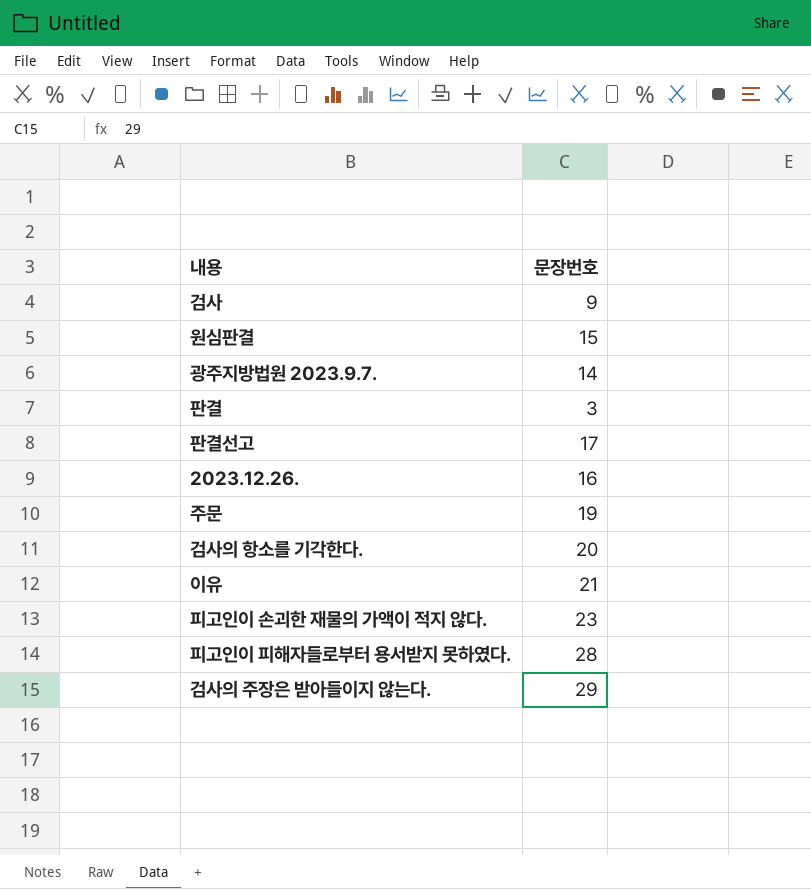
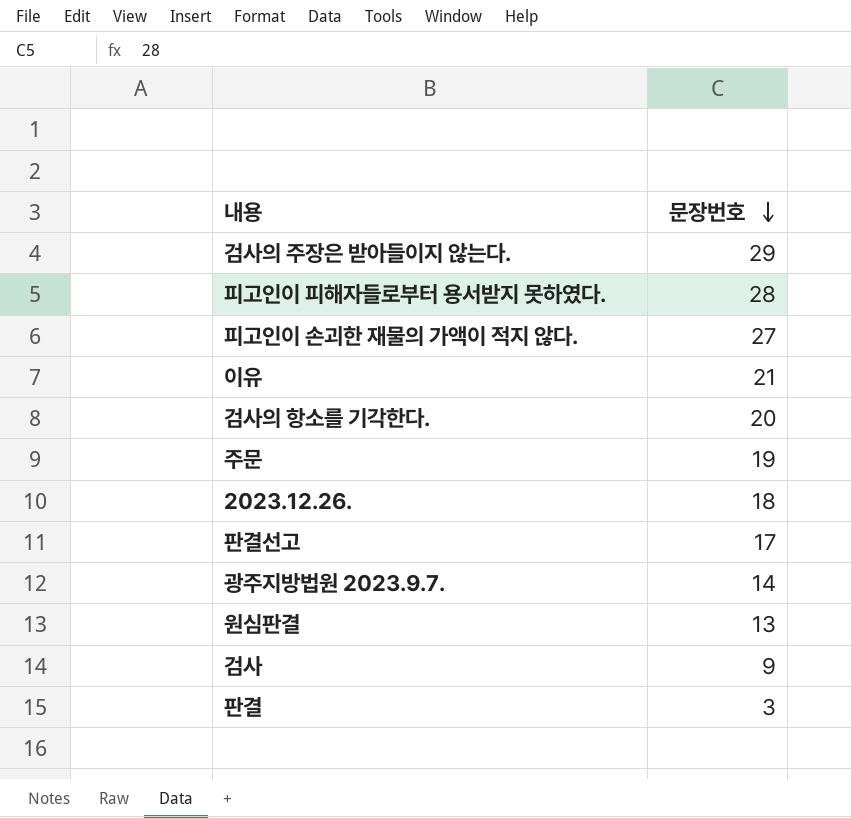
row order: none -> 문장번호 descending
피고인이 손괴한 재물의 가액이 적지 않다. | 문장번호: 23 -> 27
2023.12.26. | 문장번호: 16 -> 18
원심판결 | 문장번호: 15 -> 13

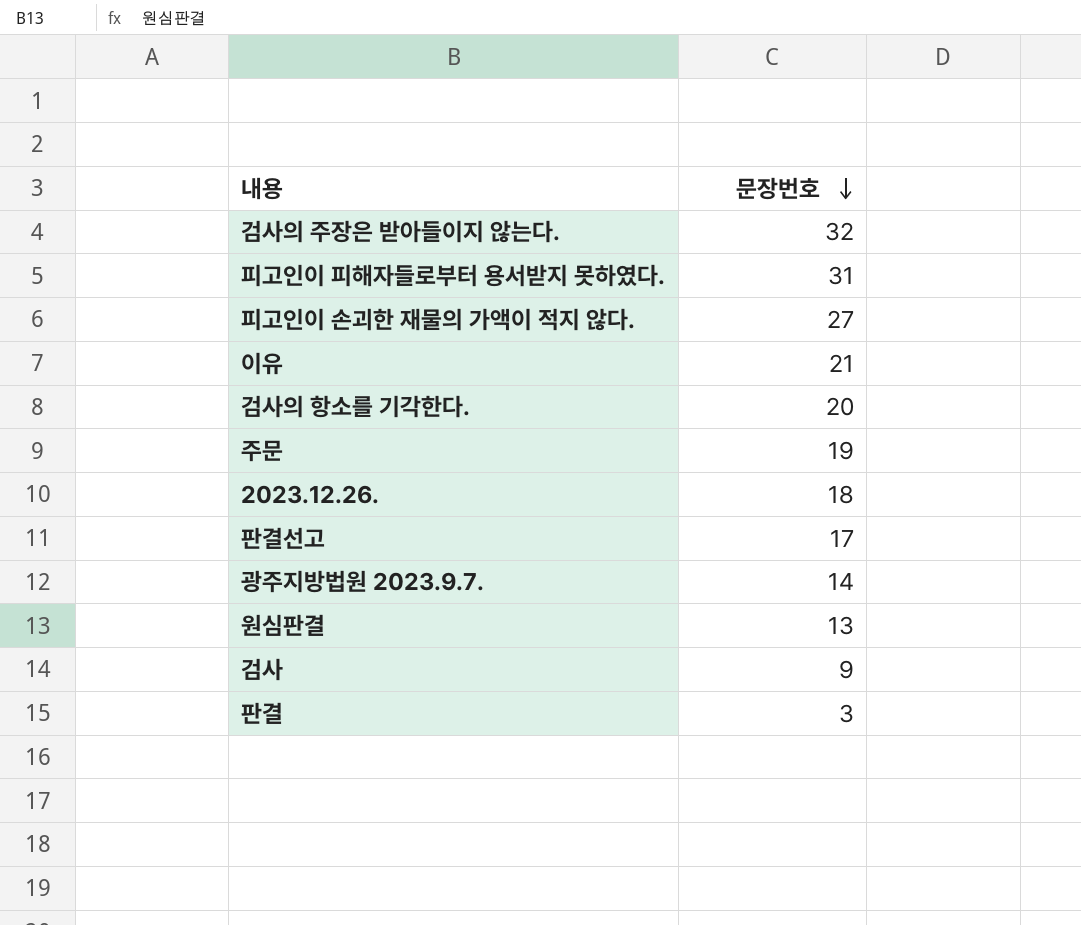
검사의 주장은 받아들이지 않는다. | 문장번호: 29 -> 32
피고인이 피해자들로부터 용서받지 못하였다. | 문장번호: 28 -> 31

